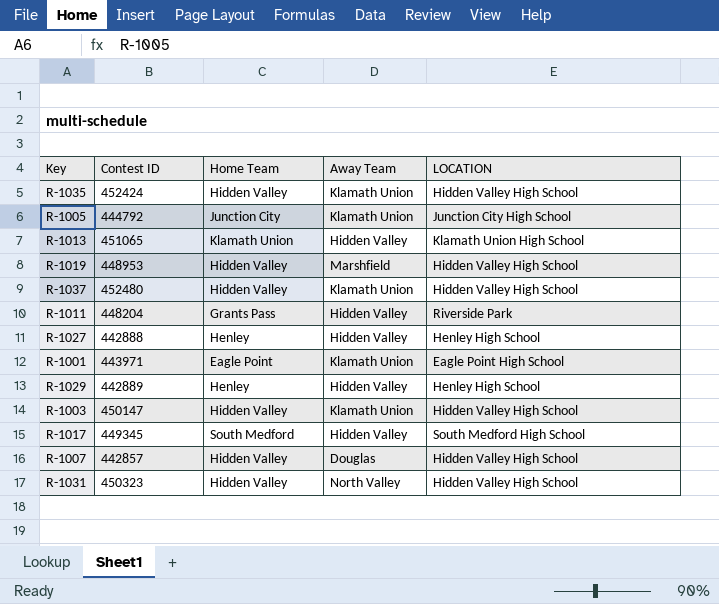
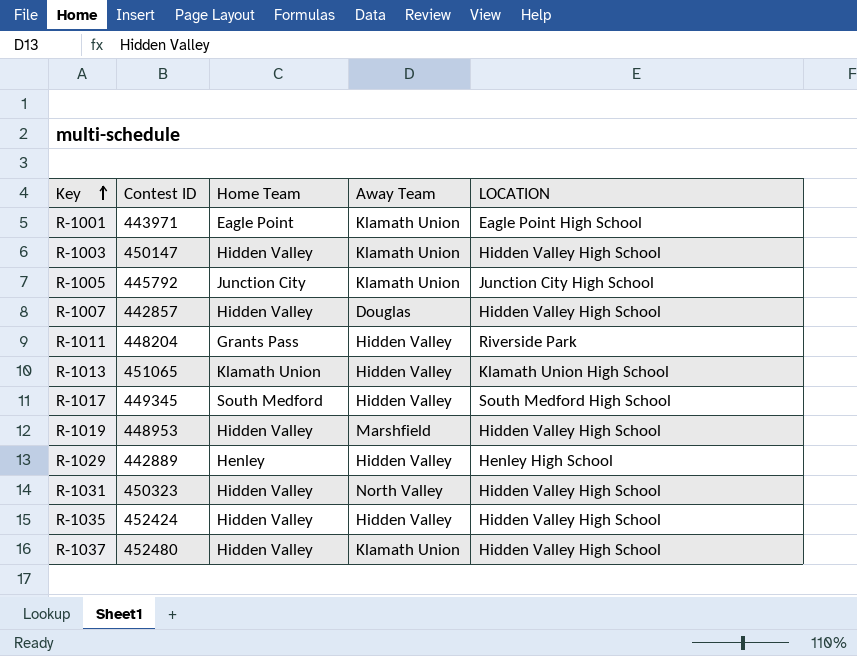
row order: none -> Key ascending
row R-1027: 442888 | Henley | Hidden Valley | Henley High School -> none
R-1005 | Contest ID: 444792 -> 445792
R-1035 | Away Team: Klamath Union -> Hidden Valley

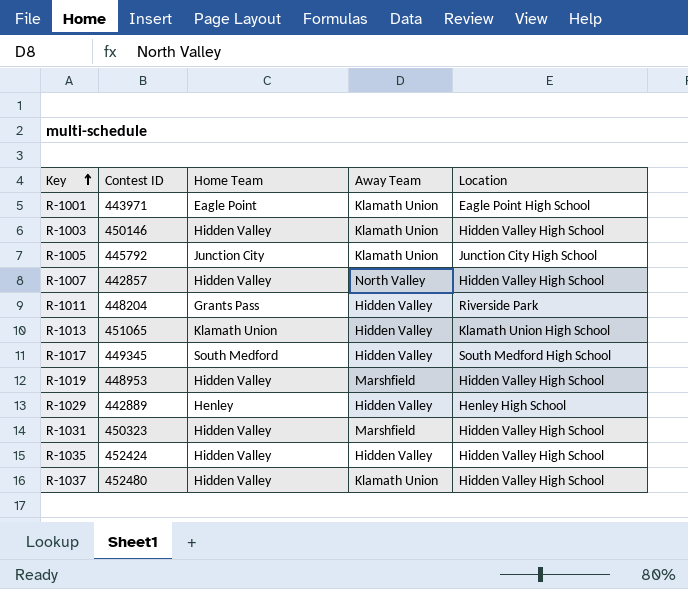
column name: LOCATION -> Location
R-1003 | Contest ID: 450147 -> 450146
R-1007 | Away Team: Douglas -> North Valley
R-1031 | Away Team: North Valley -> Marshfield

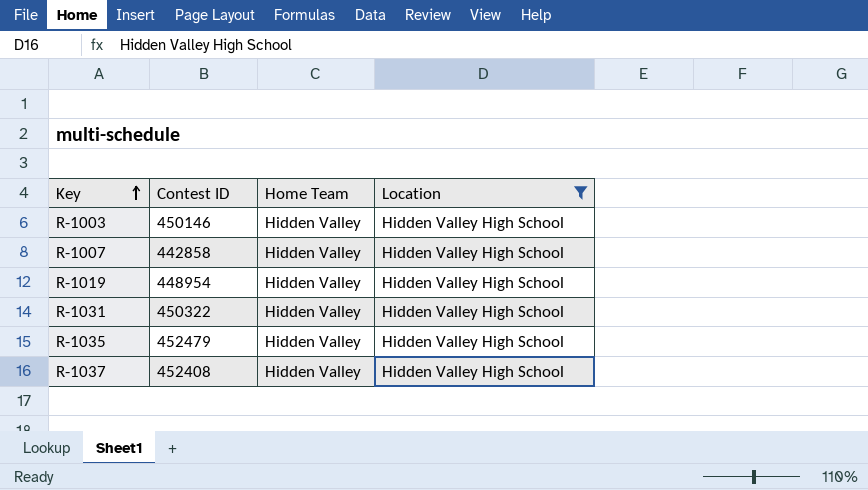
filter: none -> Location = Hidden Valley High School
column Away Team | position: 4 -> none
R-1007 | Contest ID: 442857 -> 442858
R-1019 | Contest ID: 448953 -> 448954
R-1031 | Contest ID: 450323 -> 450322
R-1035 | Contest ID: 452424 -> 452479
R-1037 | Contest ID: 452480 -> 452408

